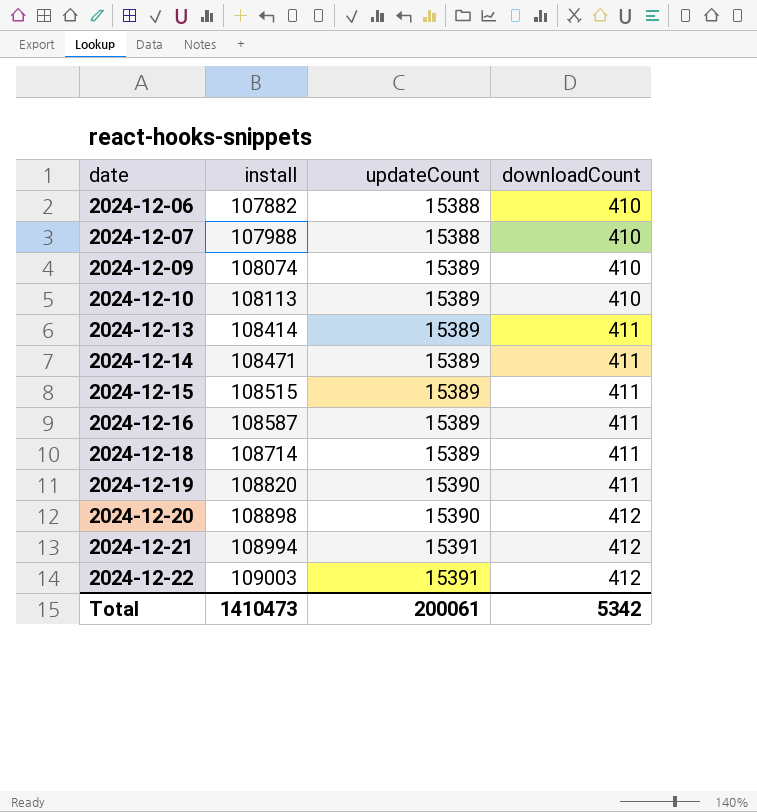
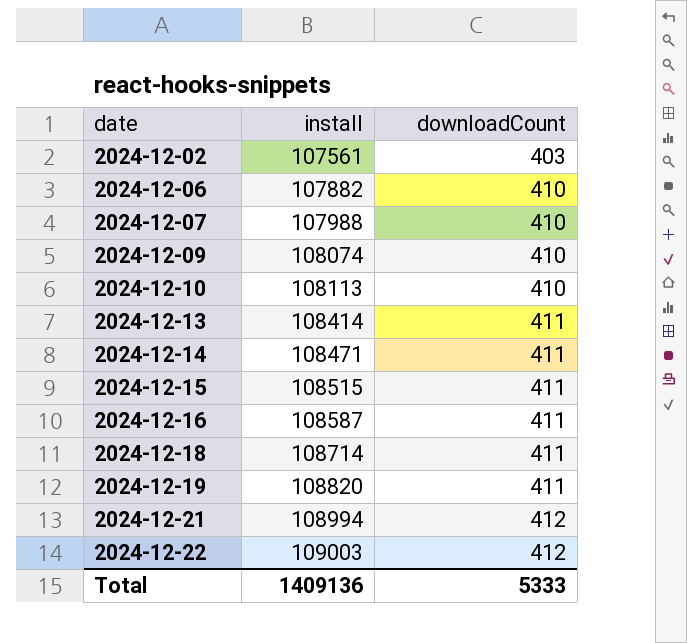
column updateCount | position: 3 -> none
row 2024-12-20: 108898 | 15390 | 412 -> none
row 2024-12-02: none -> 107561 | 403
Total | install: 1410473 -> 1409136
Total | downloadCount: 5342 -> 5333

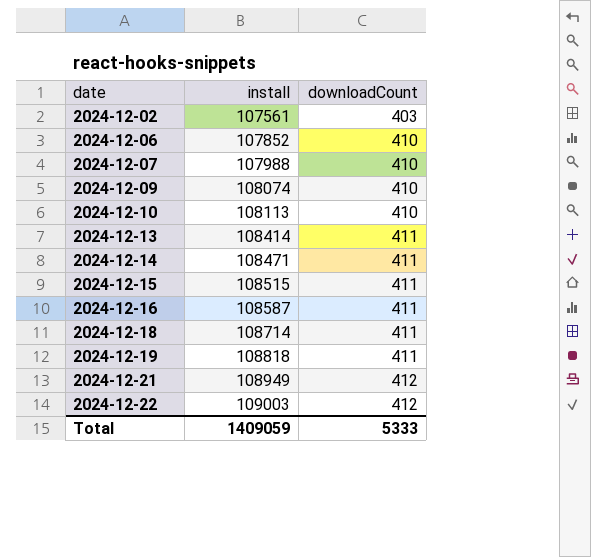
2024-12-06 | install: 107882 -> 107852
2024-12-19 | install: 108820 -> 108818
2024-12-21 | install: 108994 -> 108949
Total | install: 1409136 -> 1409059

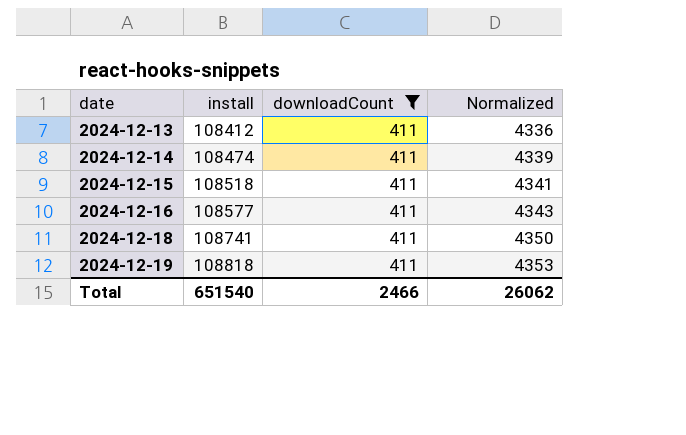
filter: none -> downloadCount = 411
column Normalized | formula: none -> [install] * 0.04
2024-12-13 | install: 108414 -> 108412
2024-12-14 | install: 108471 -> 108474
2024-12-15 | install: 108515 -> 108518
2024-12-16 | install: 108587 -> 108577
2024-12-18 | install: 108714 -> 108741
Total | install: 1409059 -> 651540
Total | downloadCount: 5333 -> 2466

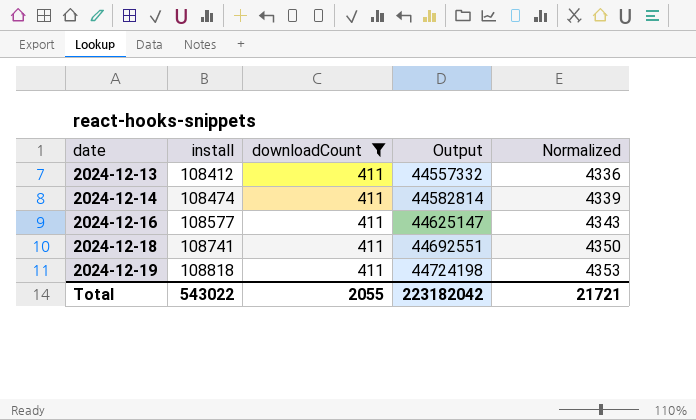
column Output | formula: none -> [install] * [downloadCount]
row 2024-12-15: 108518 | 411 | 4341 -> none
Total | install: 651540 -> 543022
Total | downloadCount: 2466 -> 2055
Total | Normalized: 26062 -> 21721

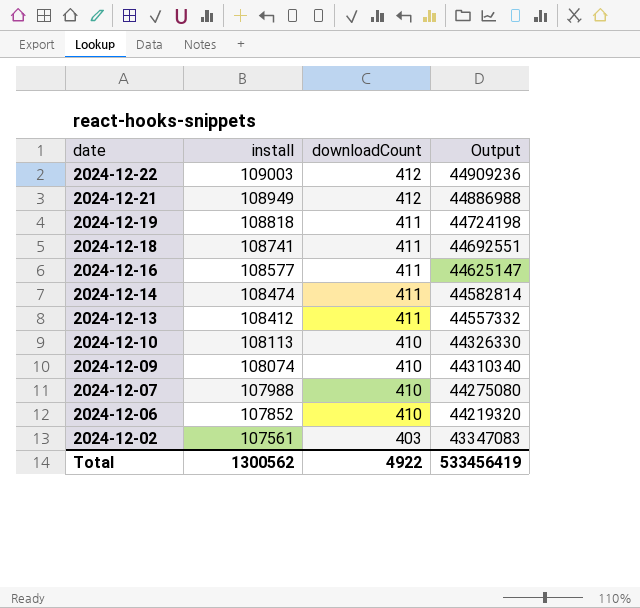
filter: downloadCount = 411 -> none
row order: date ascending -> date descending
column Normalized | formula: [install] * 0.04 -> none
Total | install: 543022 -> 1300562
Total | downloadCount: 2055 -> 4922
Total | Output: 223182042 -> 533456419

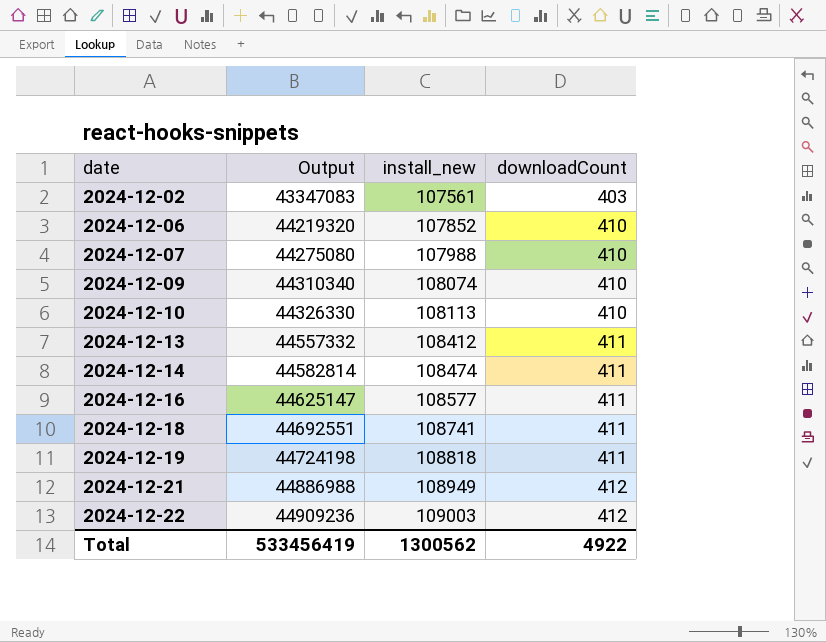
row order: date descending -> date ascending
column Output | position: 4 -> 2
column name: install -> install_new

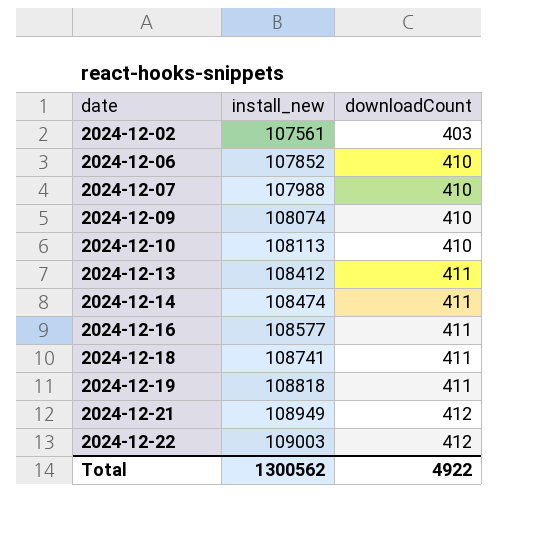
column Output | formula: [install_new] * [downloadCount] -> none

